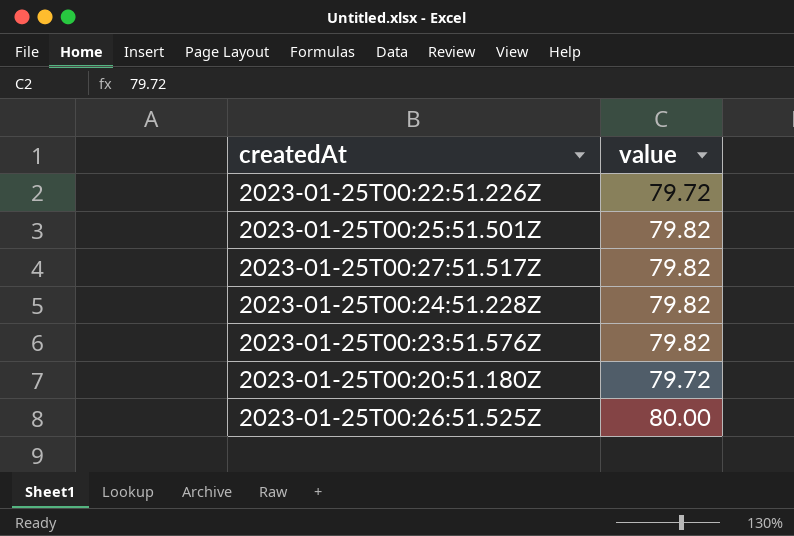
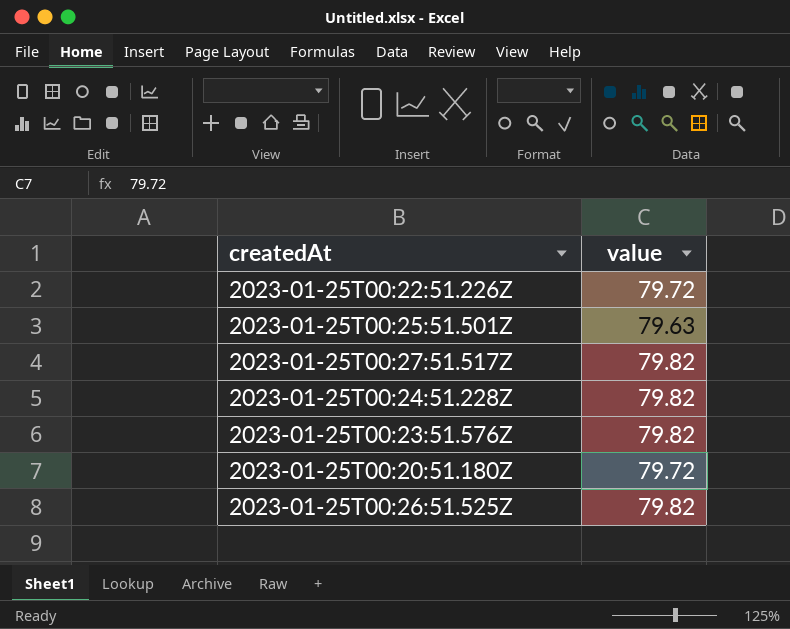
2023-01-25T00:25:51.501Z | value: 79.82 -> 79.63
2023-01-25T00:26:51.525Z | value: 80.00 -> 79.82

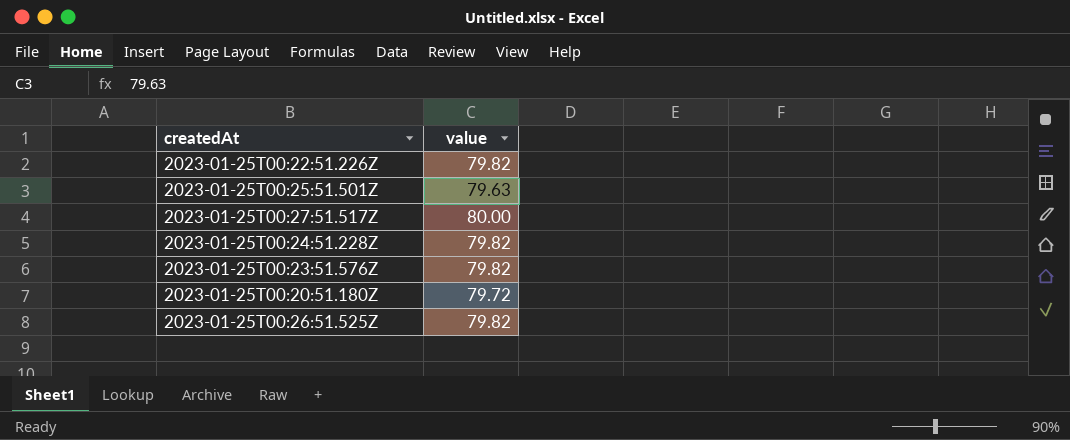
2023-01-25T00:22:51.226Z | value: 79.72 -> 79.82
2023-01-25T00:27:51.517Z | value: 79.82 -> 80.00

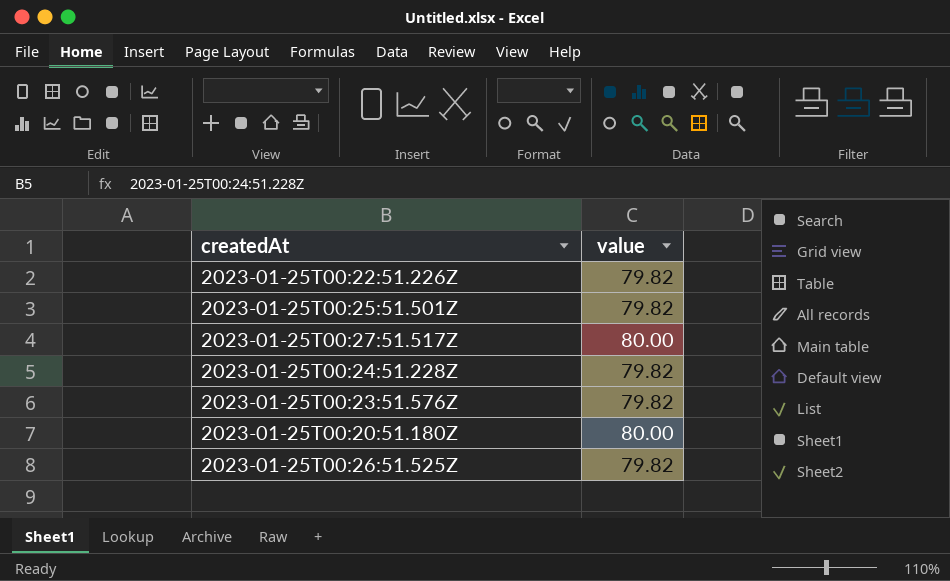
2023-01-25T00:25:51.501Z | value: 79.63 -> 79.82
2023-01-25T00:20:51.180Z | value: 79.72 -> 80.00

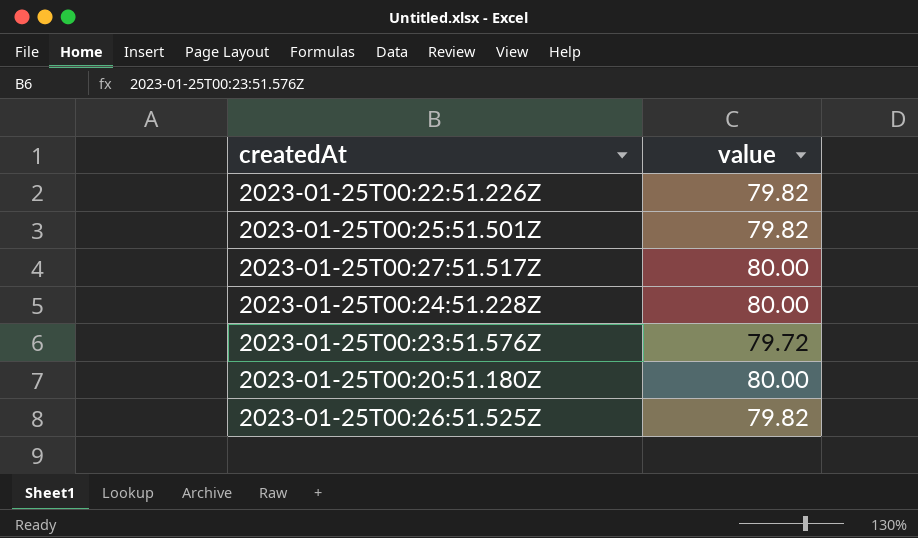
2023-01-25T00:24:51.228Z | value: 79.82 -> 80.00
2023-01-25T00:23:51.576Z | value: 79.82 -> 79.72

